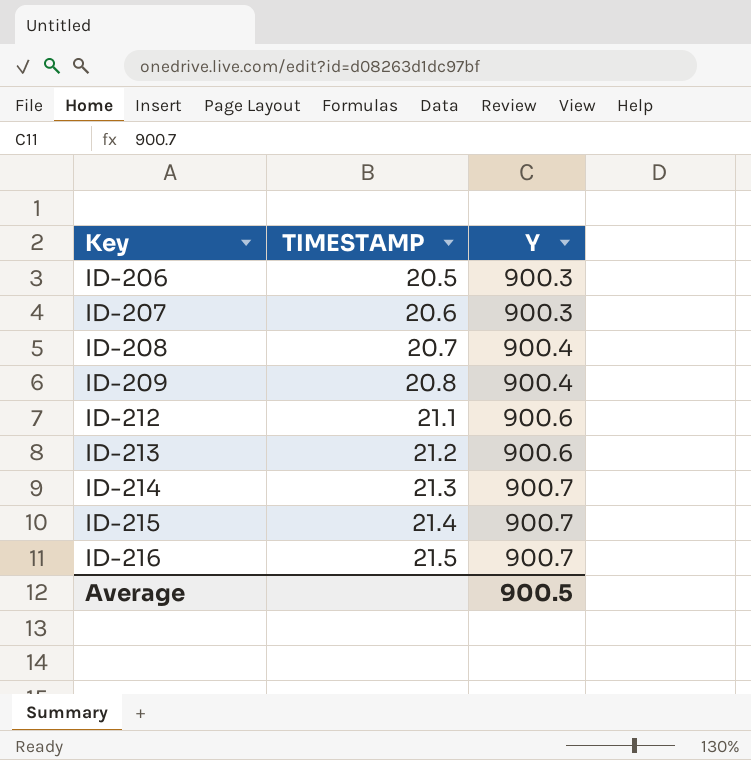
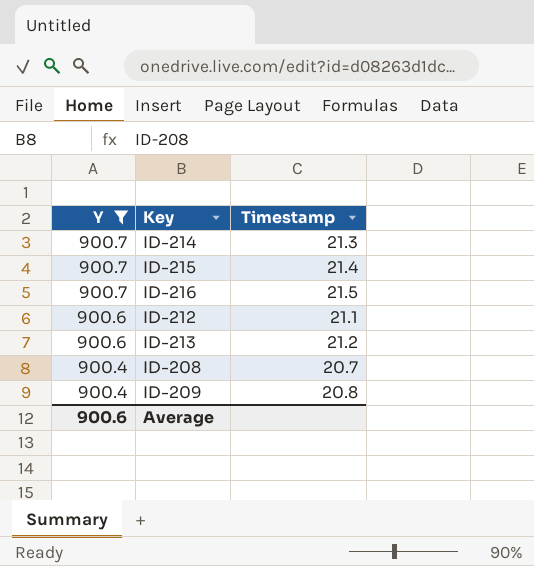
filter: none -> Y != 900.3
row order: Key ascending -> Y descending
column Y | position: 3 -> 1
column name: TIMESTAMP -> Timestamp
Average | Y: 900.5 -> 900.6

